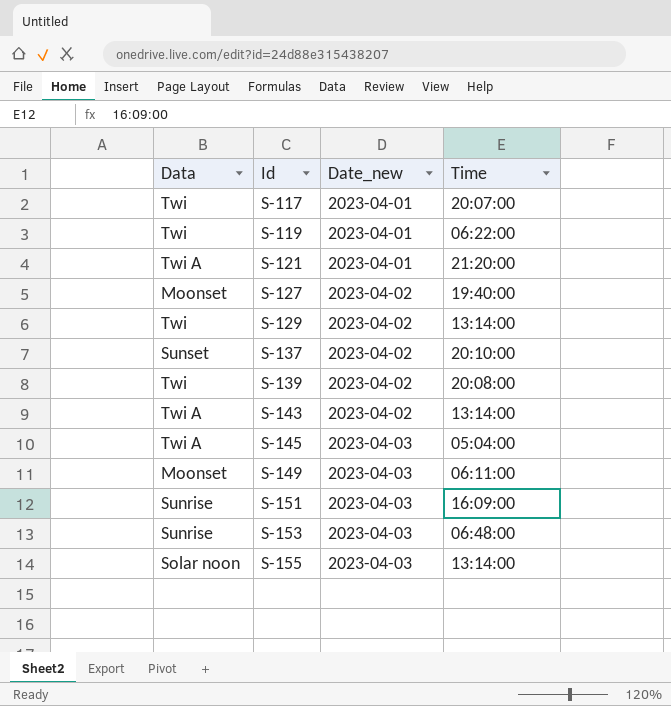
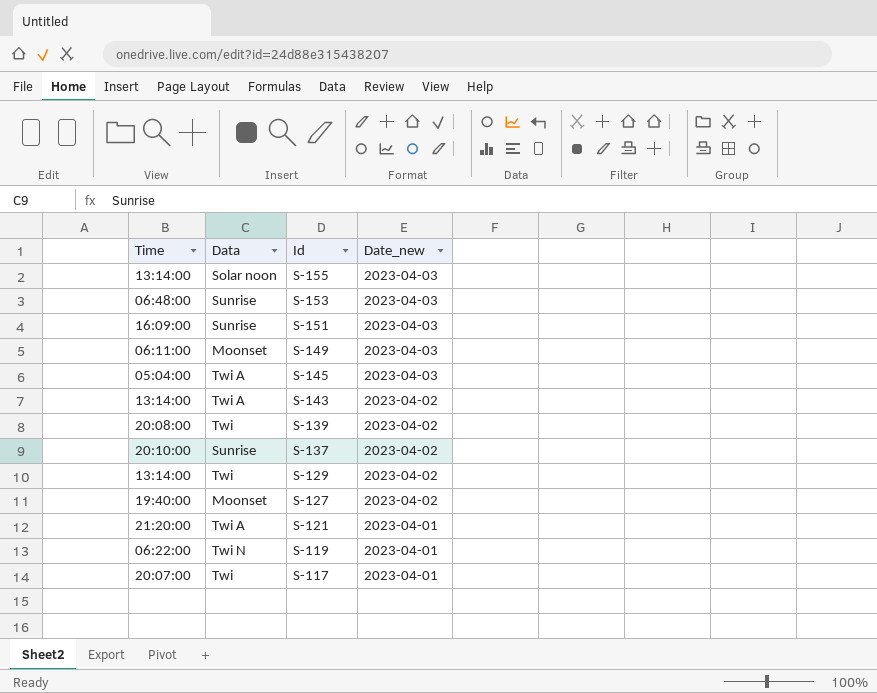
row order: Id ascending -> Id descending
column Time | position: 4 -> 1
S-137 | Data: Sunset -> Sunrise
S-119 | Data: Twi -> Twi N

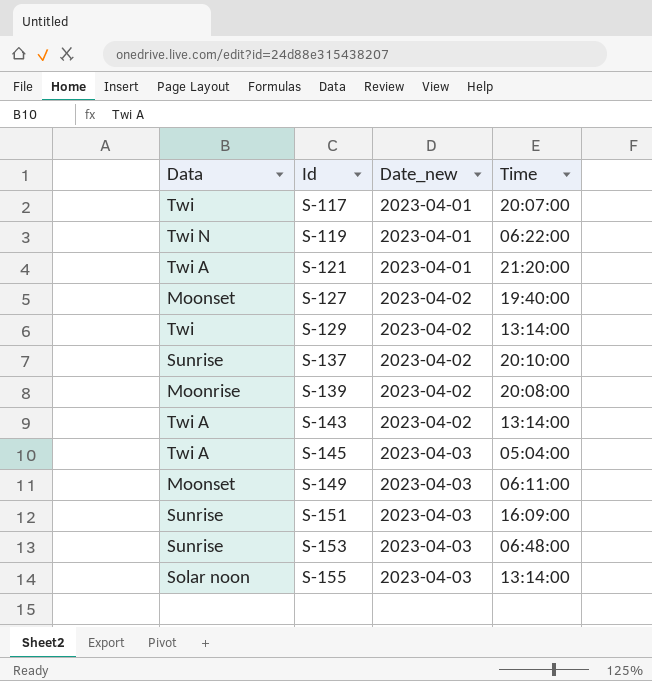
row order: Id descending -> Id ascending
column Time | position: 1 -> 4
S-139 | Data: Twi -> Moonrise

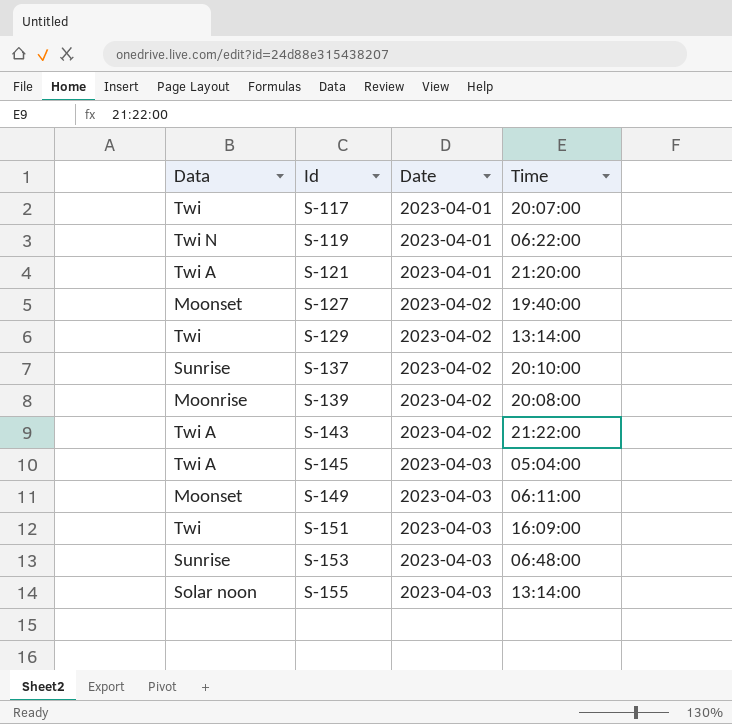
column name: Date_new -> Date
S-143 | Time: 13:14:00 -> 21:22:00
S-151 | Data: Sunrise -> Twi

